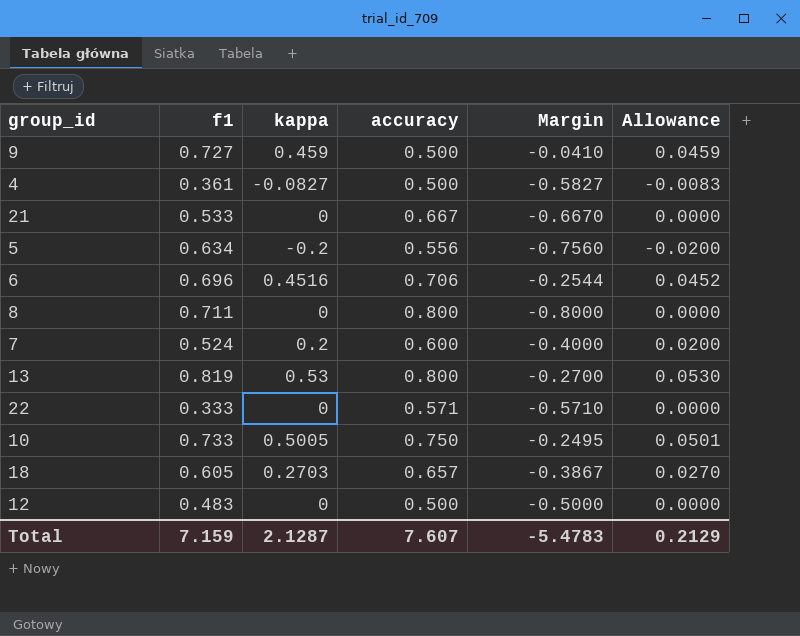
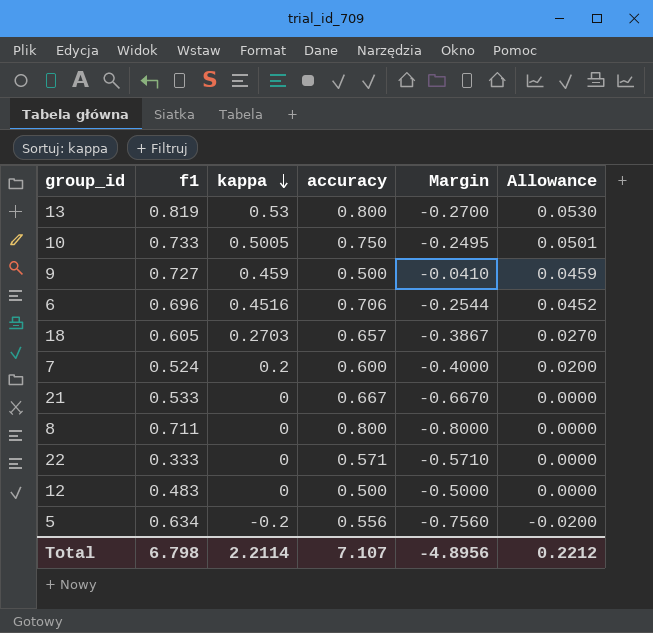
row order: none -> kappa descending
row 4: 0.361 | -0.0827 | 0.500 | -0.5827 | -0.0083 -> none
Total | f1: 7.159 -> 6.798
Total | kappa: 2.1287 -> 2.2114
Total | accuracy: 7.607 -> 7.107
Total | Margin: -5.4783 -> -4.8956
Total | Allowance: 0.2129 -> 0.2212

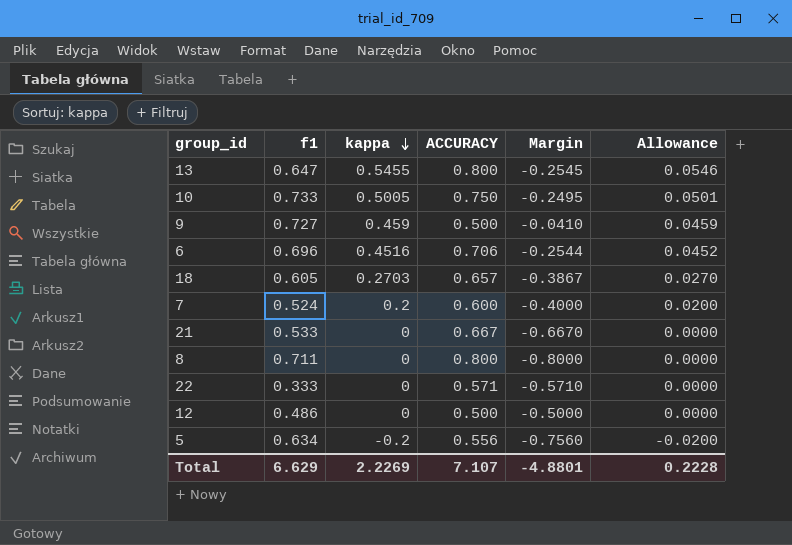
column name: accuracy -> ACCURACY
13 | f1: 0.819 -> 0.647
13 | kappa: 0.53 -> 0.5455
13 | Margin: -0.2700 -> -0.2545
13 | Allowance: 0.0530 -> 0.0546
12 | f1: 0.483 -> 0.486
Total | f1: 6.798 -> 6.629
Total | kappa: 2.2114 -> 2.2269
Total | Margin: -4.8956 -> -4.8801
Total | Allowance: 0.2212 -> 0.2228

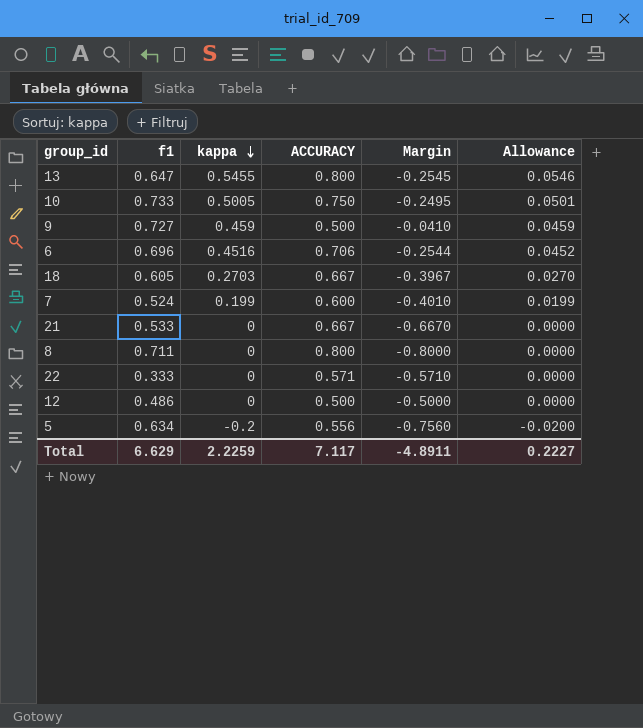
18 | ACCURACY: 0.657 -> 0.667
18 | Margin: -0.3867 -> -0.3967
7 | kappa: 0.2 -> 0.199
7 | Margin: -0.4000 -> -0.4010
7 | Allowance: 0.0200 -> 0.0199
Total | kappa: 2.2269 -> 2.2259
Total | ACCURACY: 7.107 -> 7.117
Total | Margin: -4.8801 -> -4.8911
Total | Allowance: 0.2228 -> 0.2227

